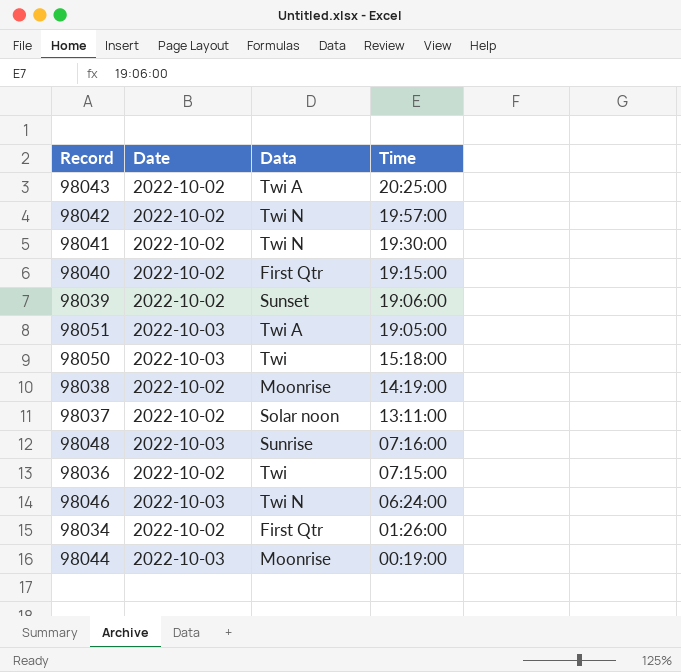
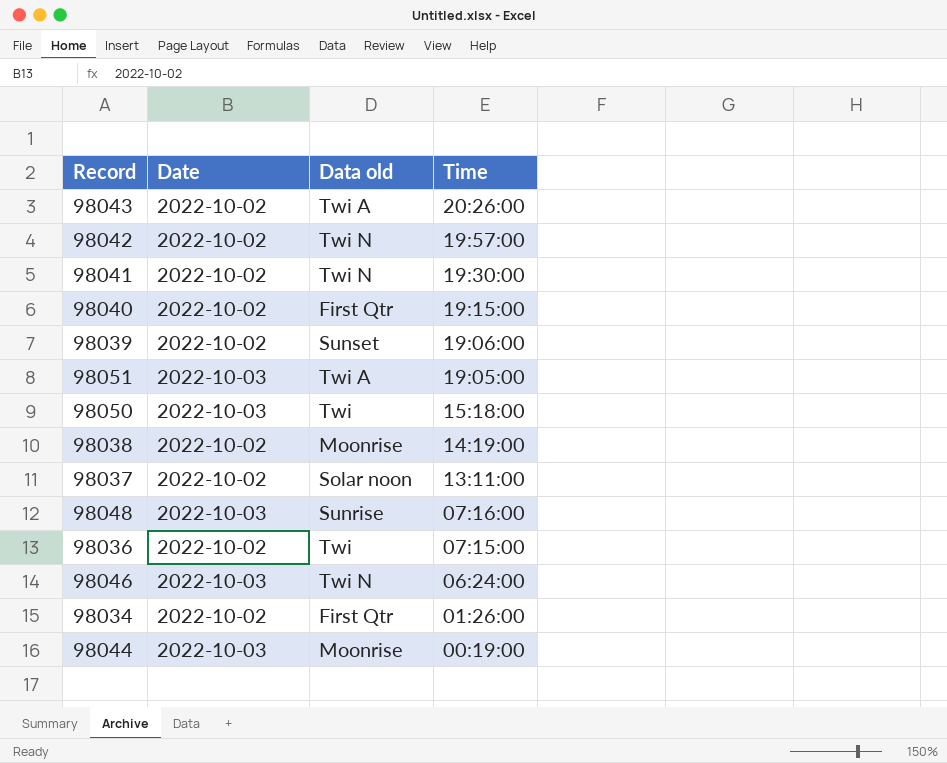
column name: Data -> Data old
98043 | Time: 20:25:00 -> 20:26:00

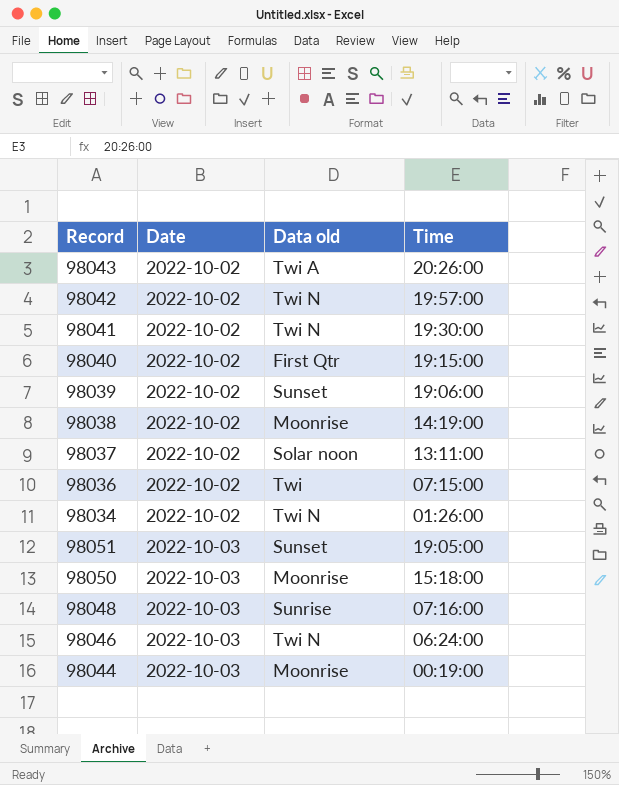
row order: Time descending -> Date ascending
98034 | Data old: First Qtr -> Twi N
98051 | Data old: Twi A -> Sunset
98050 | Data old: Twi -> Moonrise

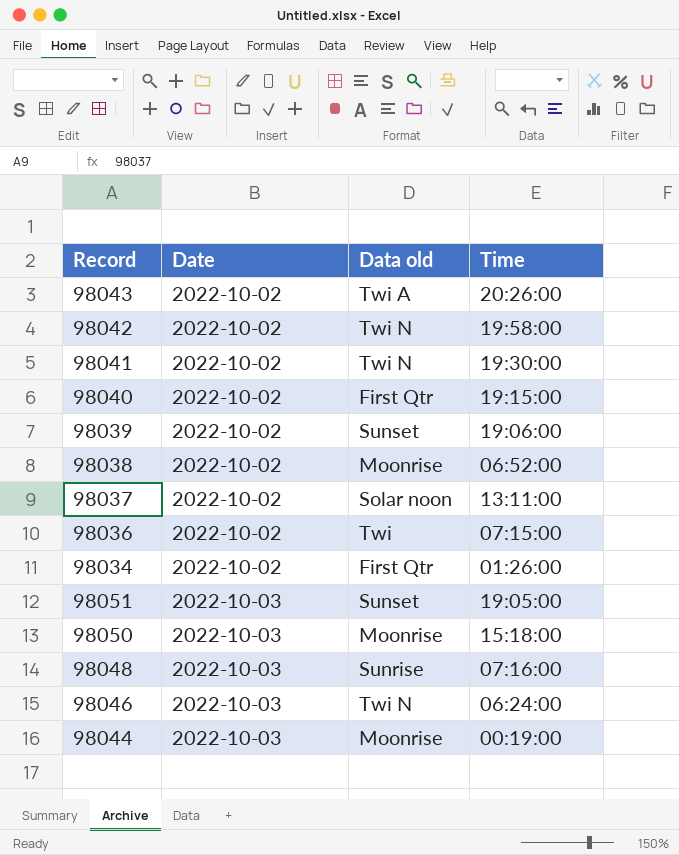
98042 | Time: 19:57:00 -> 19:58:00
98038 | Time: 14:19:00 -> 06:52:00
98034 | Data old: Twi N -> First Qtr

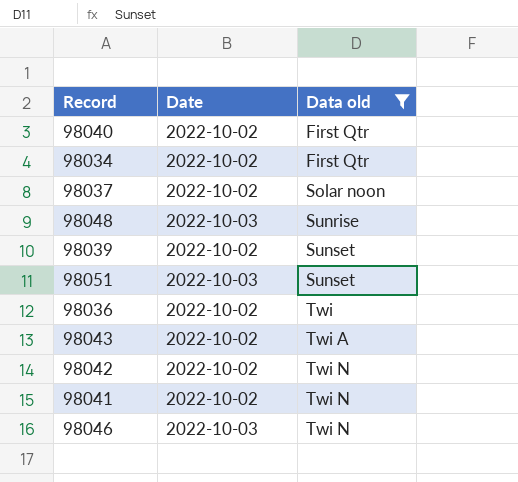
filter: none -> Data old != Moonrise
row order: Date ascending -> Data old ascending
column Time | position: 4 -> none

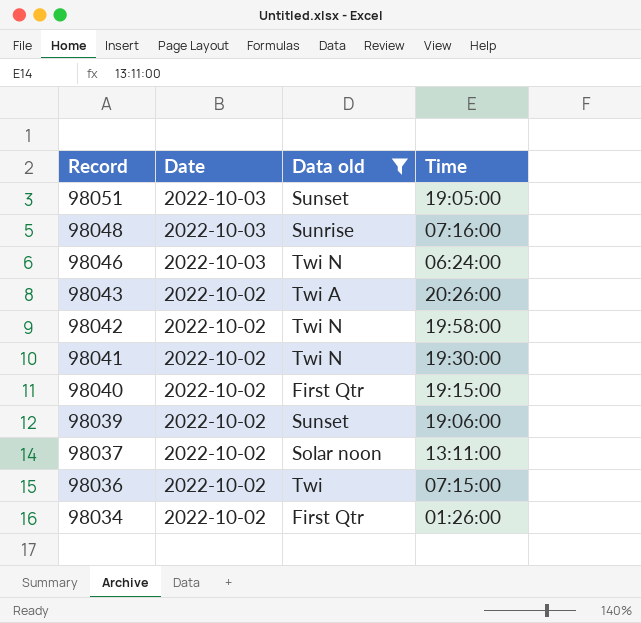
row order: Data old ascending -> Record descending
column Time | position: none -> 4

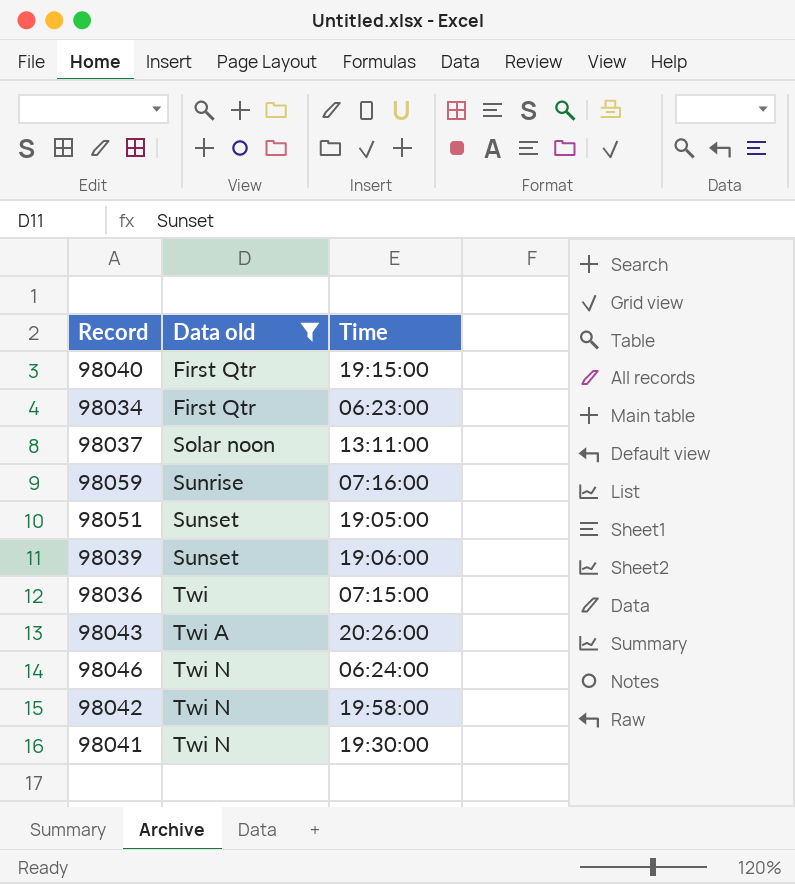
row order: Record descending -> Data old ascending
column Date | position: 2 -> none
row 98048: 2022-10-03 | Sunrise | 07:16:00 -> none
98034 | Time: 01:26:00 -> 06:23:00
row 98059: none -> Sunrise | 07:16:00

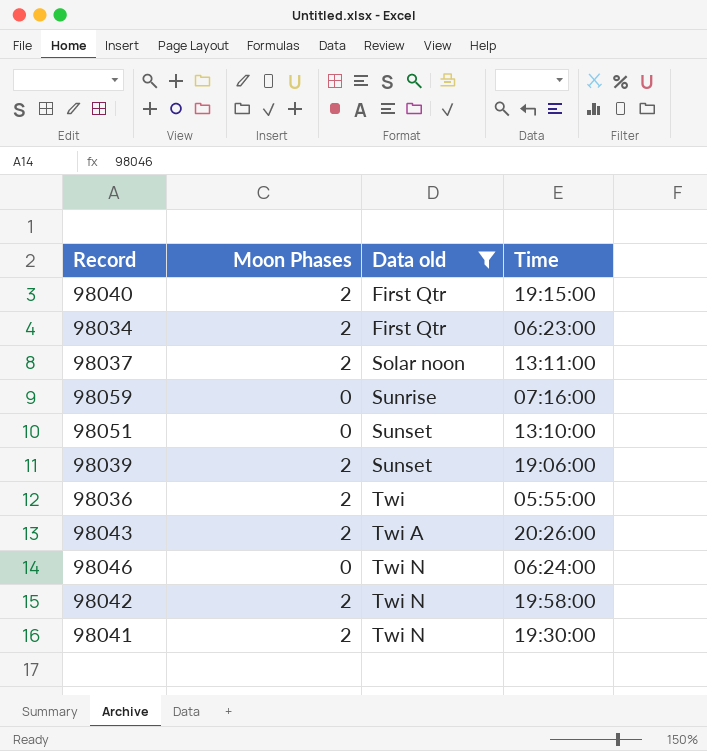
column Moon Phases | position: none -> 2
98051 | Time: 19:05:00 -> 13:10:00
98036 | Time: 07:15:00 -> 05:55:00

